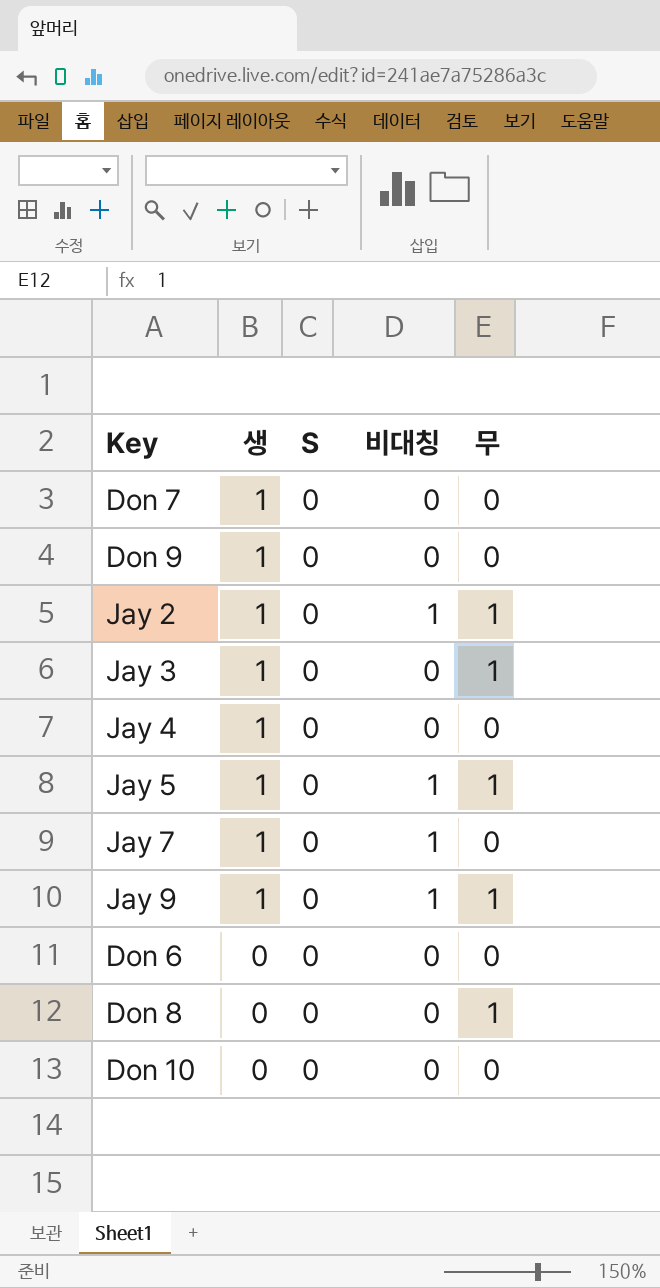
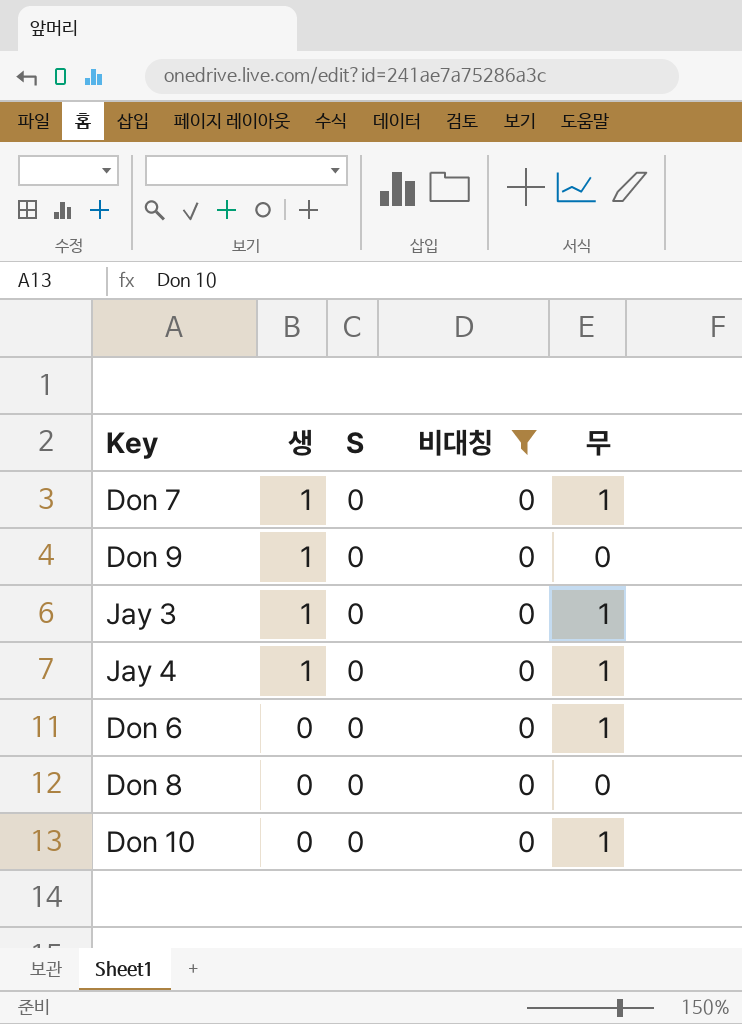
filter: none -> 비대칭 = 0
Don 7 | 무: 0 -> 1
Jay 4 | 무: 0 -> 1
Don 6 | 무: 0 -> 1
Don 8 | 무: 1 -> 0
Don 10 | 무: 0 -> 1

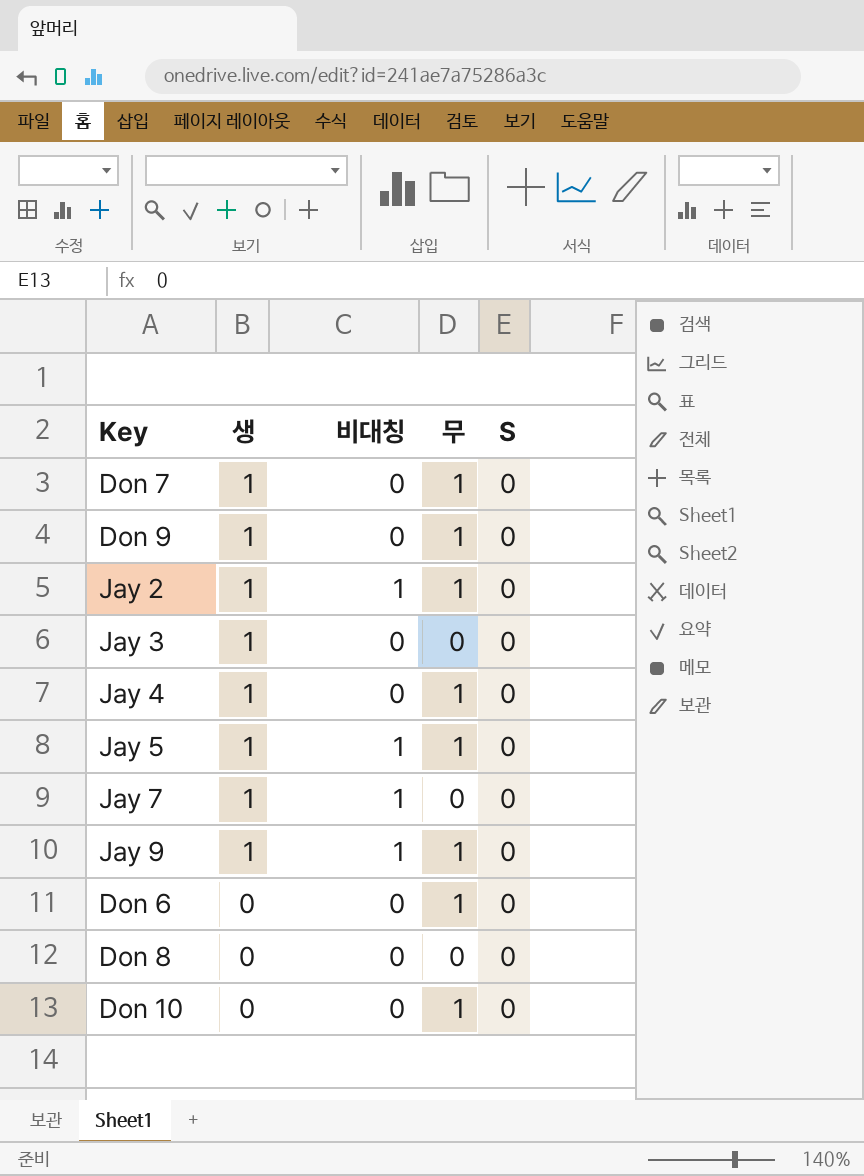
filter: 비대칭 = 0 -> none
column S | position: 3 -> 5
Don 9 | 무: 0 -> 1
Jay 3 | 무: 1 -> 0

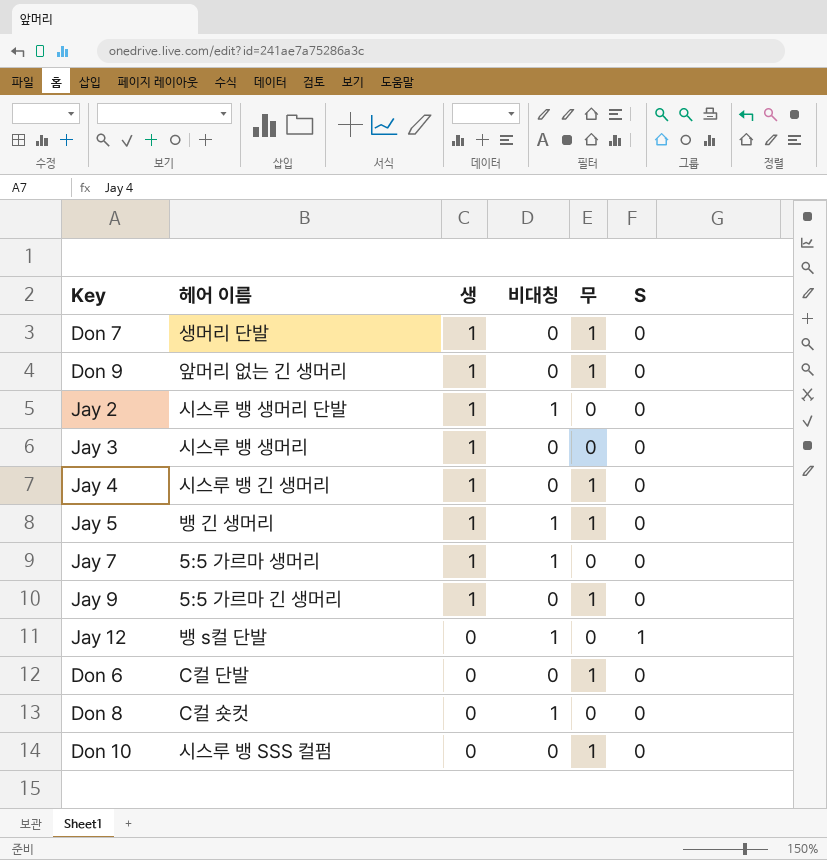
column 헤어 이름 | position: none -> 2
Jay 2 | 무: 1 -> 0
Jay 9 | 비대칭: 1 -> 0
row Jay 12: none -> 뱅 s컬 단발 | 0 | 1 | 0 | 1
Don 8 | 비대칭: 0 -> 1

